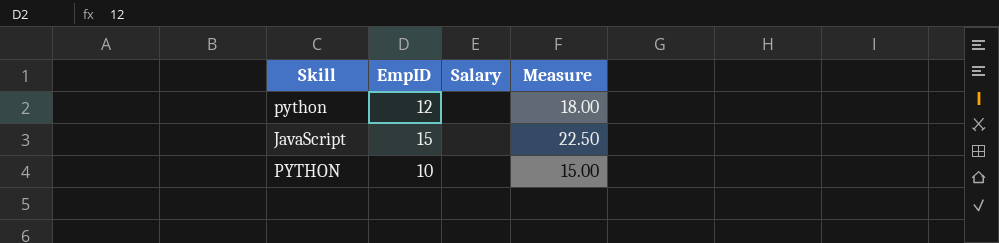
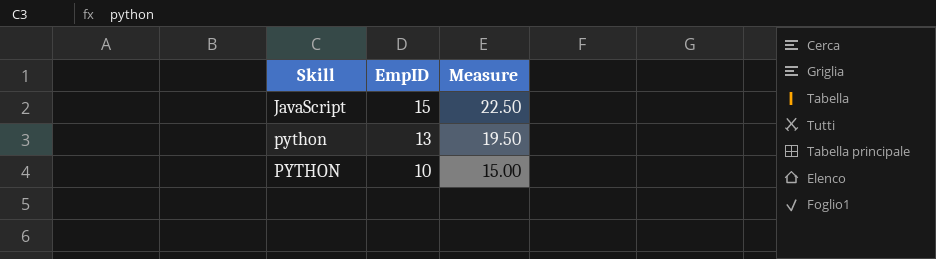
row order: none -> Skill ascending
column Salary | position: 3 -> none
python | EmpID: 12 -> 13
python | Measure: 18.00 -> 19.50

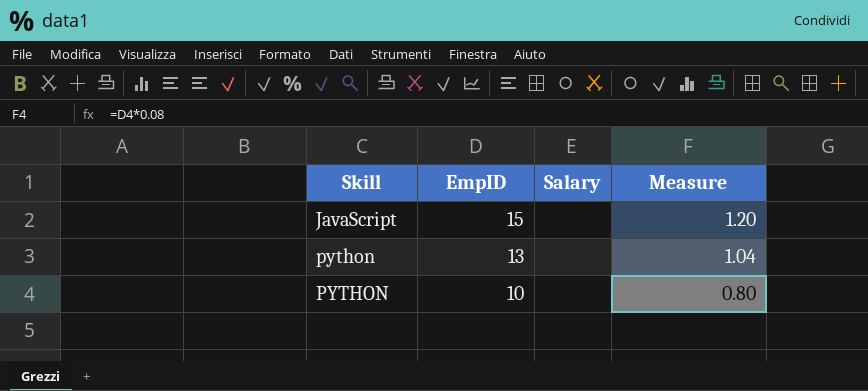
column Salary | position: none -> 3
column Measure | formula: [EmpID] * 1.5 -> [EmpID] * 0.08

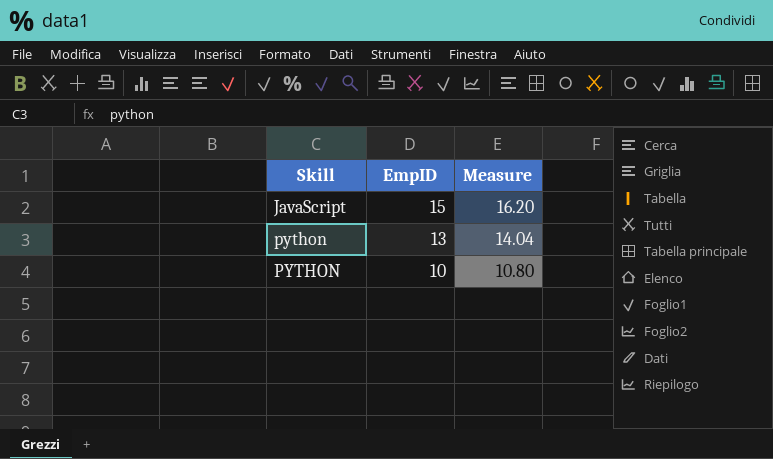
column Salary | position: 3 -> none
column Measure | formula: [EmpID] * 0.08 -> [EmpID] * 1.08

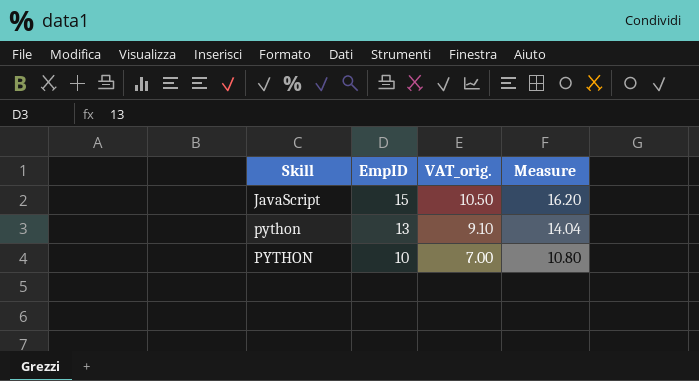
column VAT_orig. | formula: none -> [EmpID] * 0.7

